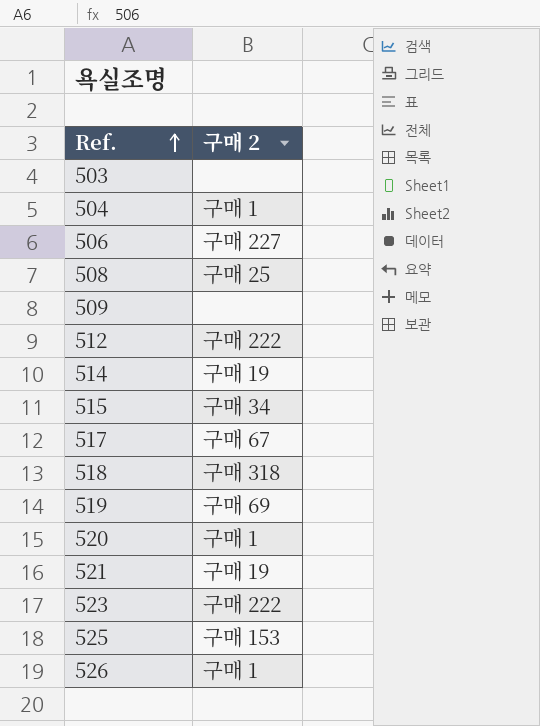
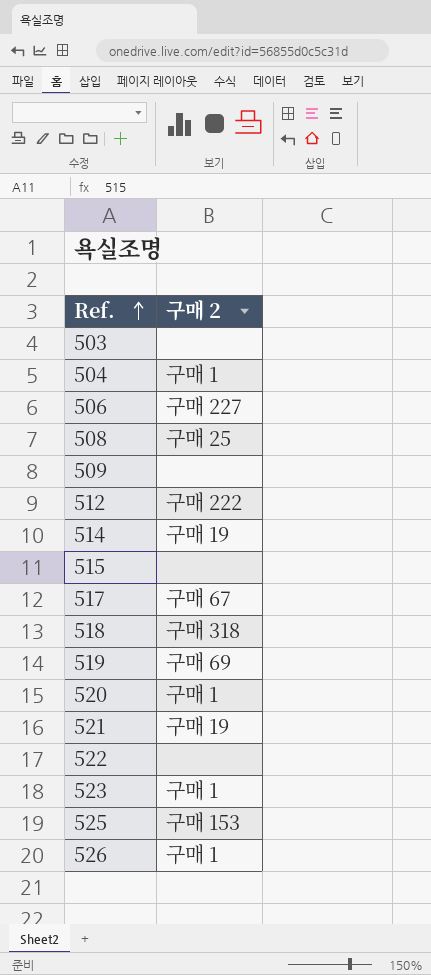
515 | 구매 2: 구매 34 -> none
row 522: none -> none
523 | 구매 2: 구매 222 -> 구매 1

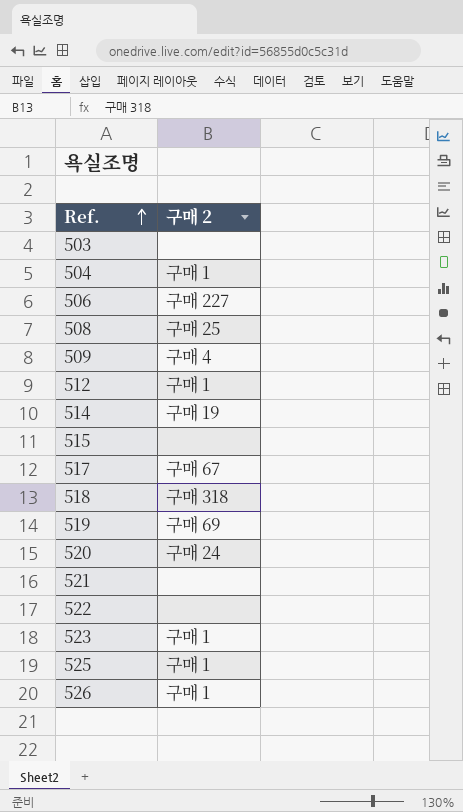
509 | 구매 2: none -> 구매 4
512 | 구매 2: 구매 222 -> 구매 1
520 | 구매 2: 구매 1 -> 구매 24
521 | 구매 2: 구매 19 -> none
525 | 구매 2: 구매 153 -> 구매 1

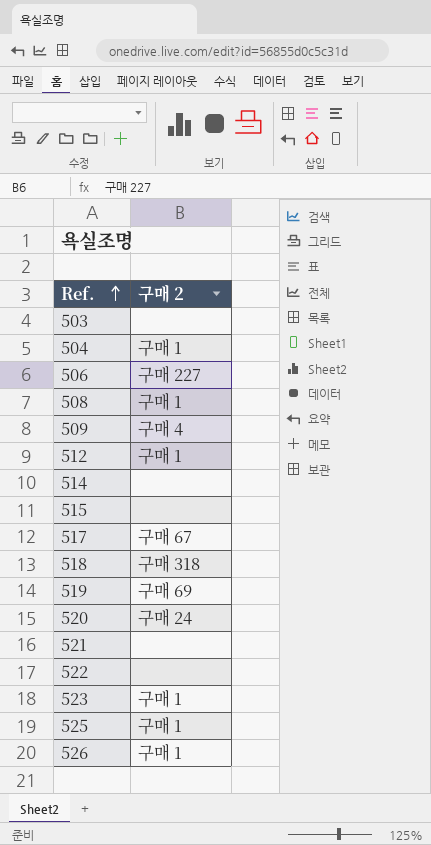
508 | 구매 2: 구매 25 -> 구매 1
514 | 구매 2: 구매 19 -> none

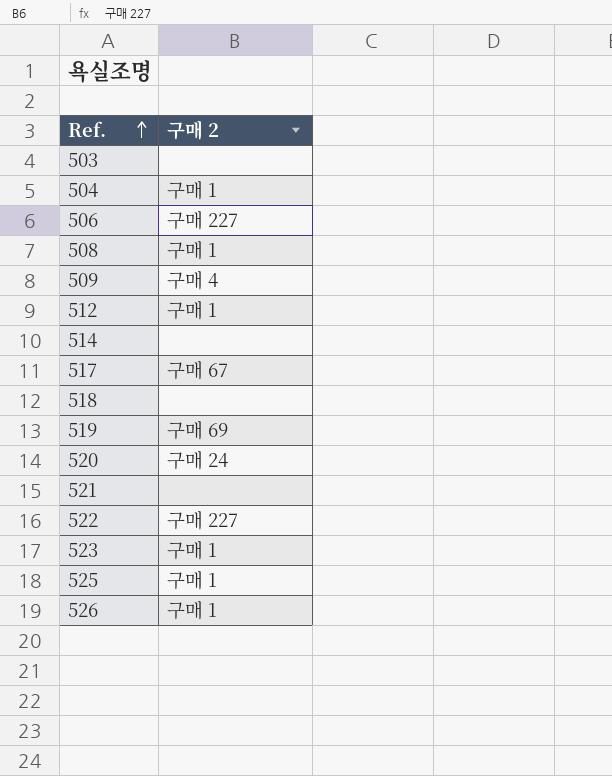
row 515: none -> none
518 | 구매 2: 구매 318 -> none
522 | 구매 2: none -> 구매 227

